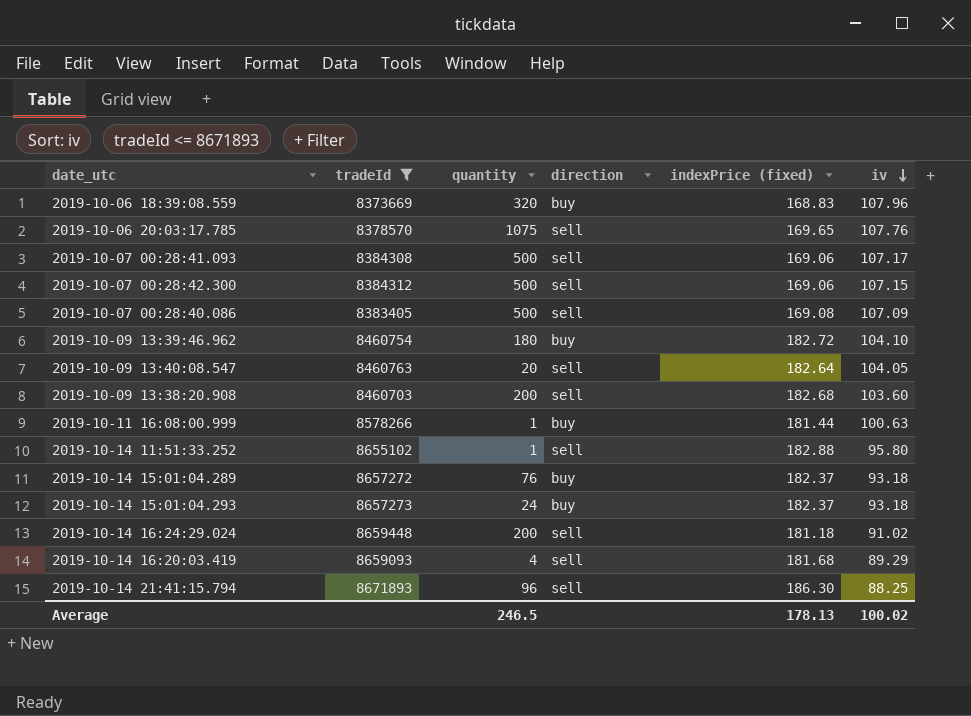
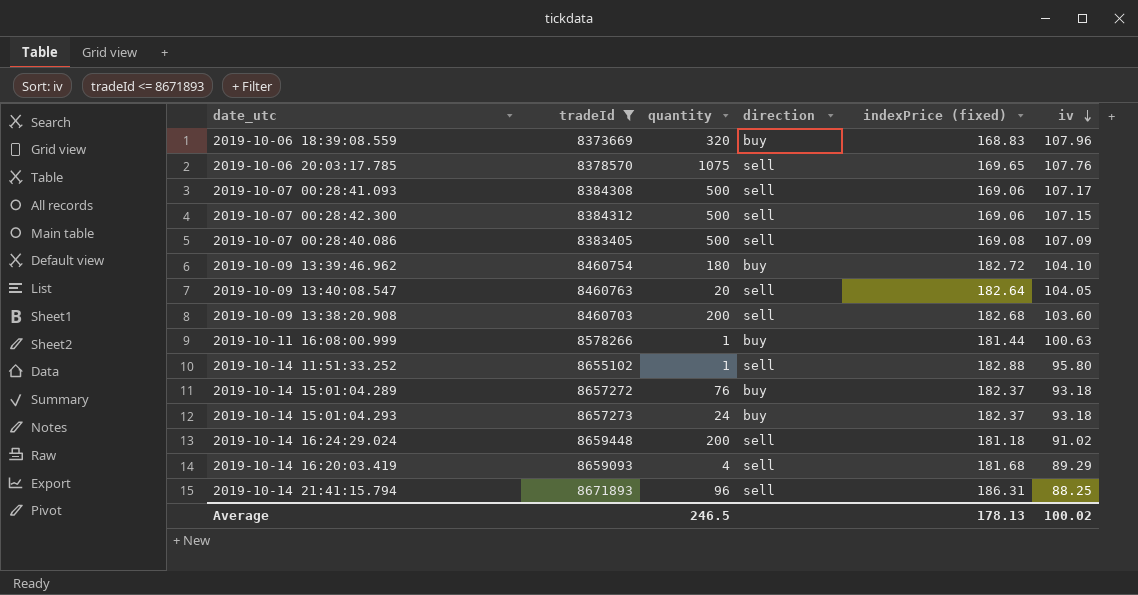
2019-10-14 21:41:15.794 | indexPrice (fixed): 186.30 -> 186.31

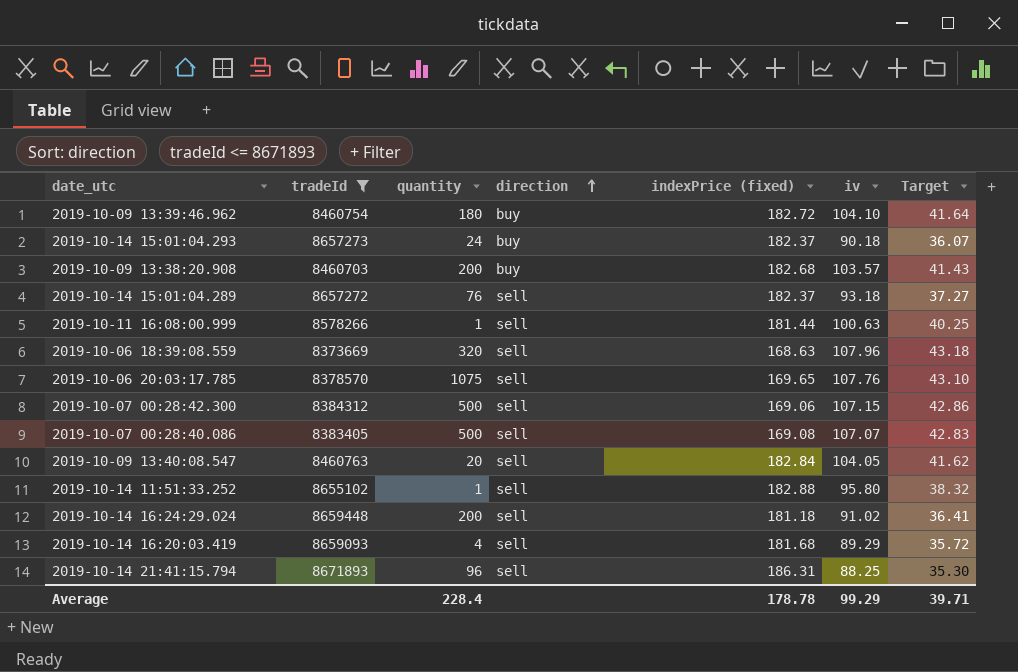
row order: iv descending -> direction ascending
column Target | formula: none -> [iv] * 0.4
row 2019-10-07 00:28:41.093: 8384308 | 500 | sell | 169.06 | 107.17 -> none
2019-10-14 15:01:04.293 | iv: 93.18 -> 90.18
2019-10-09 13:38:20.908 | direction: sell -> buy
2019-10-09 13:38:20.908 | iv: 103.60 -> 103.57
2019-10-14 15:01:04.289 | direction: buy -> sell
2019-10-11 16:08:00.999 | direction: buy -> sell
2019-10-06 18:39:08.559 | direction: buy -> sell
2019-10-06 18:39:08.559 | indexPrice (fixed): 168.83 -> 168.63
2019-10-07 00:28:40.086 | iv: 107.09 -> 107.07
2019-10-09 13:40:08.547 | indexPrice (fixed): 182.64 -> 182.84
Average | quantity: 246.5 -> 228.4
Average | indexPrice (fixed): 178.13 -> 178.78
Average | iv: 100.02 -> 99.29

